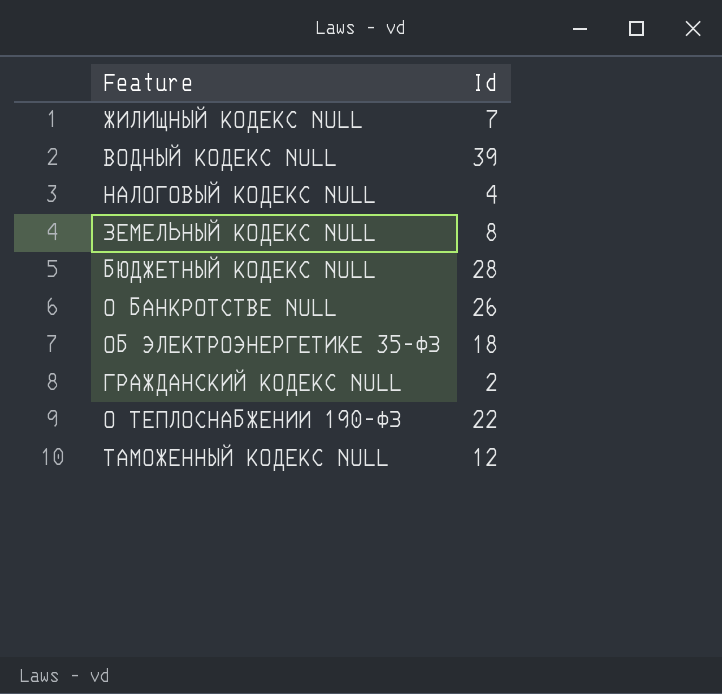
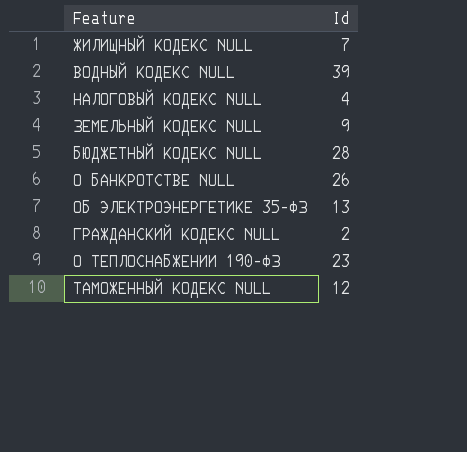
ЗЕМЕЛЬНЫЙ КОДЕКС NULL | Id: 8 -> 9
ОБ ЭЛЕКТРОЭНЕРГЕТИКЕ 35-ФЗ | Id: 18 -> 13
О ТЕПЛОСНАБЖЕНИИ 190-ФЗ | Id: 22 -> 23

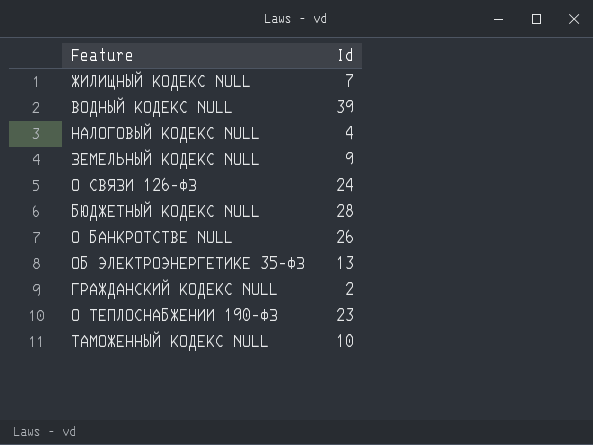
row О СВЯЗИ 126-ФЗ: none -> 24
ТАМОЖЕННЫЙ КОДЕКС NULL | Id: 12 -> 10

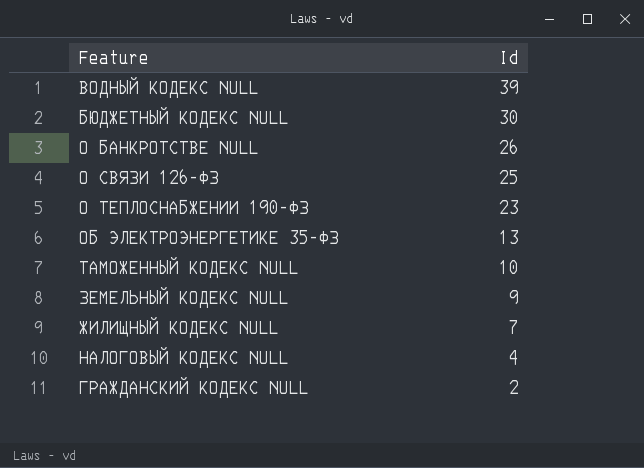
row order: none -> Id descending
БЮДЖЕТНЫЙ КОДЕКС NULL | Id: 28 -> 30
О СВЯЗИ 126-ФЗ | Id: 24 -> 25

